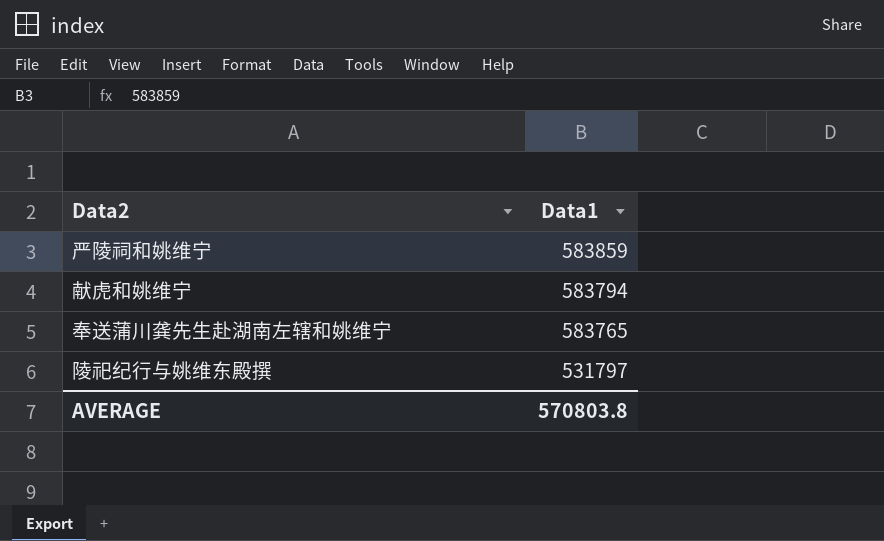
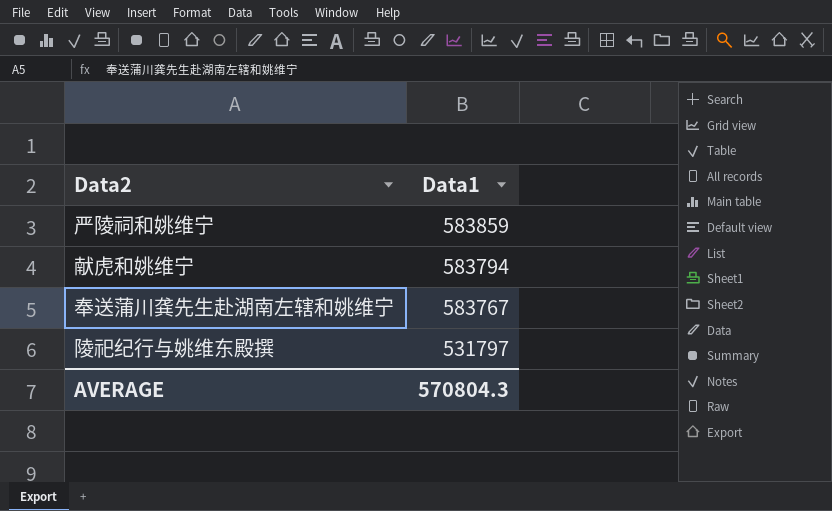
奉送蒲川龚先生赴湖南左辖和姚维宁 | Data1: 583765 -> 583767
AVERAGE | Data1: 570803.8 -> 570804.3

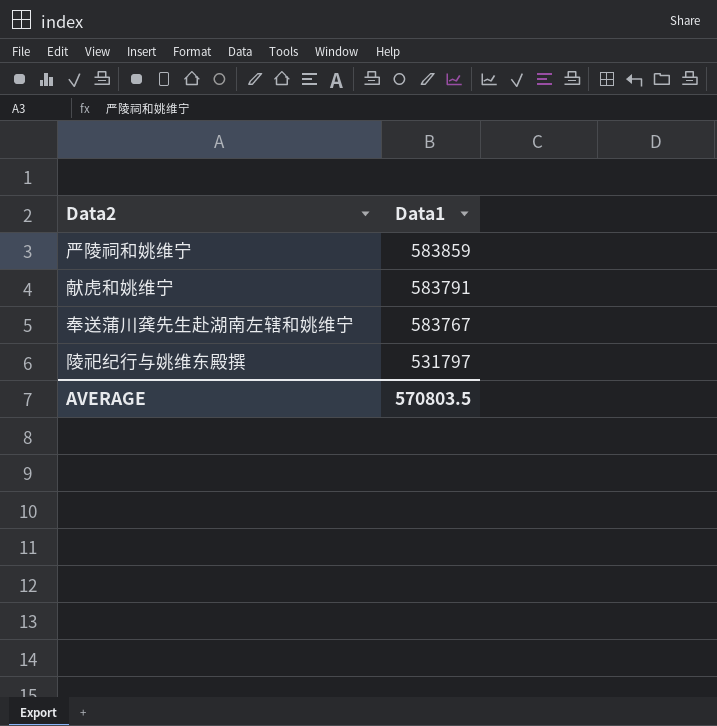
献虎和姚维宁 | Data1: 583794 -> 583791
AVERAGE | Data1: 570804.3 -> 570803.5

